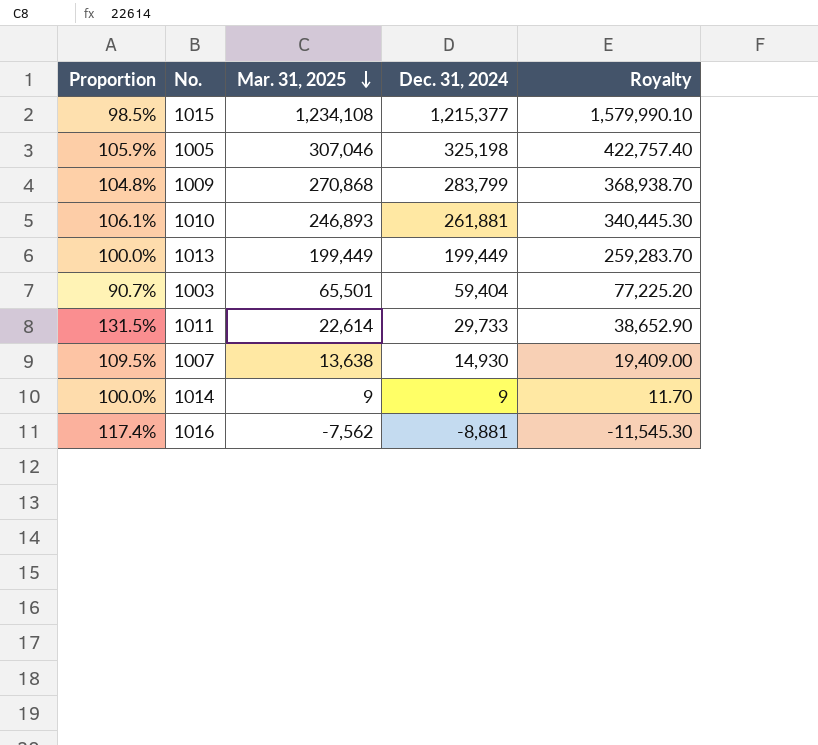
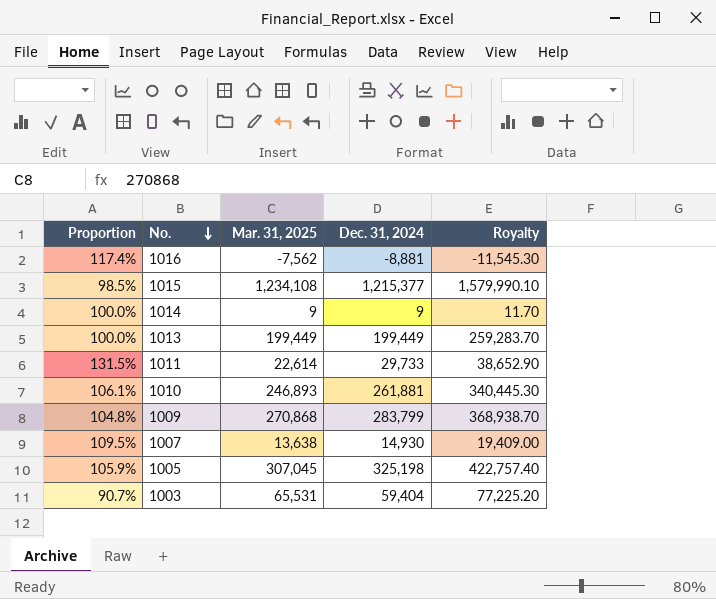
row order: Mar. 31, 2025 descending -> No. descending
1005 | Mar. 31, 2025: 307,046 -> 307,045
1003 | Mar. 31, 2025: 65,501 -> 65,531

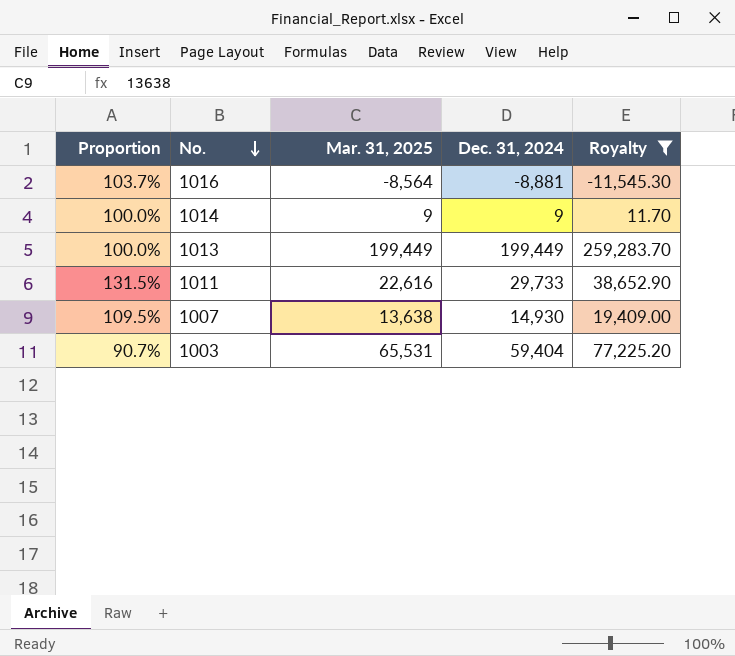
filter: none -> Royalty <= 259,283.70
1016 | Proportion: 117.4% -> 103.7%
1016 | Mar. 31, 2025: -7,562 -> -8,564
1011 | Mar. 31, 2025: 22,614 -> 22,616

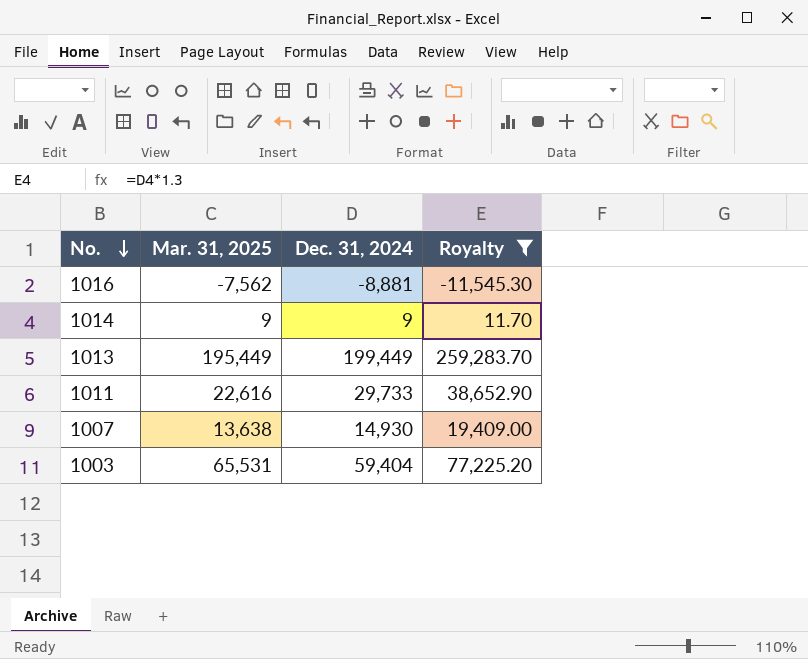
column Proportion | formula: [Dec. 31, 2024] / [Mar. 31, 2025] -> none
1016 | Mar. 31, 2025: -8,564 -> -7,562
1013 | Mar. 31, 2025: 199,449 -> 195,449

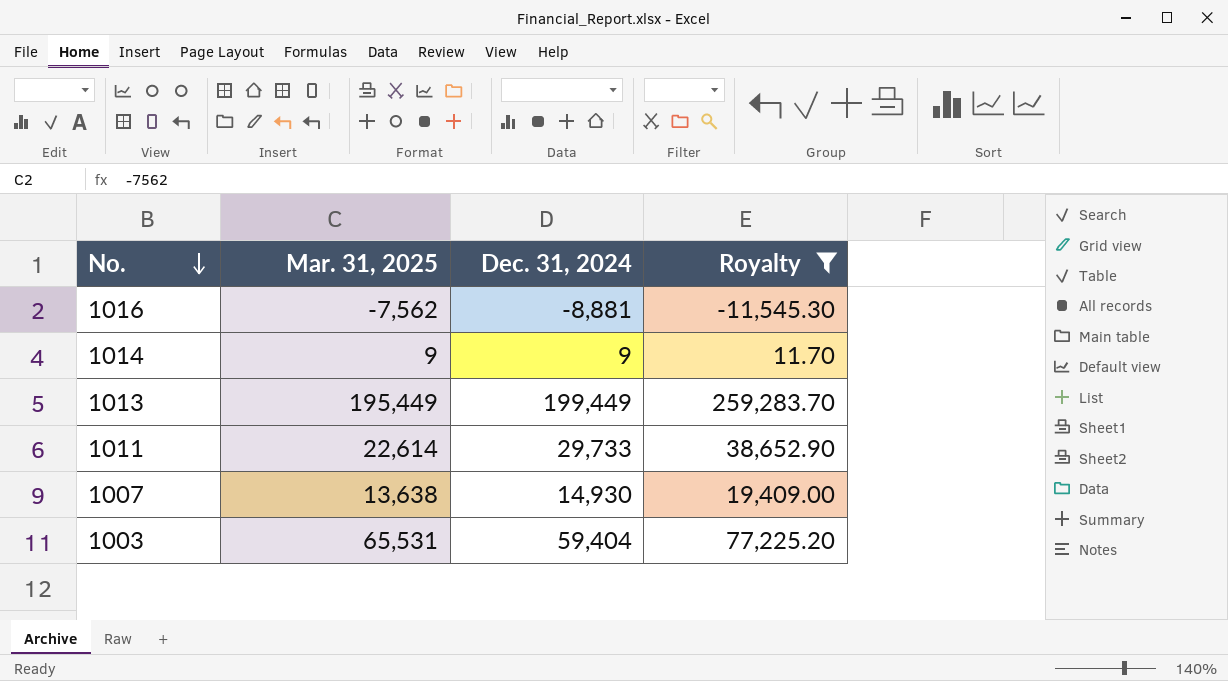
1011 | Mar. 31, 2025: 22,616 -> 22,614

